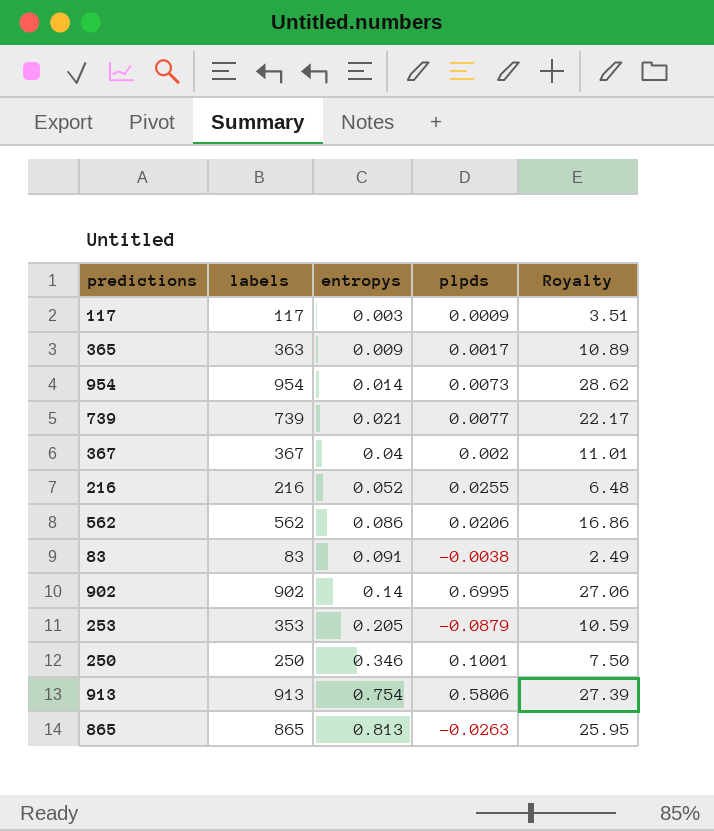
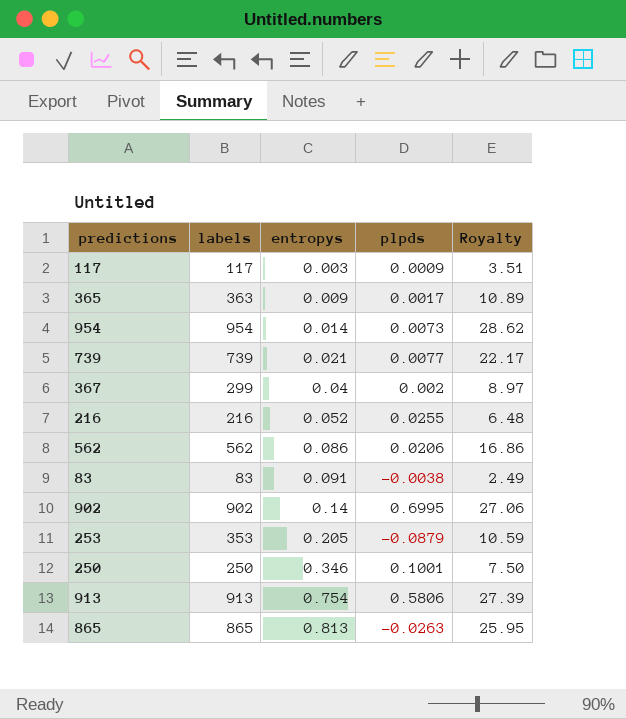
367 | labels: 367 -> 299
367 | Royalty: 11.01 -> 8.97

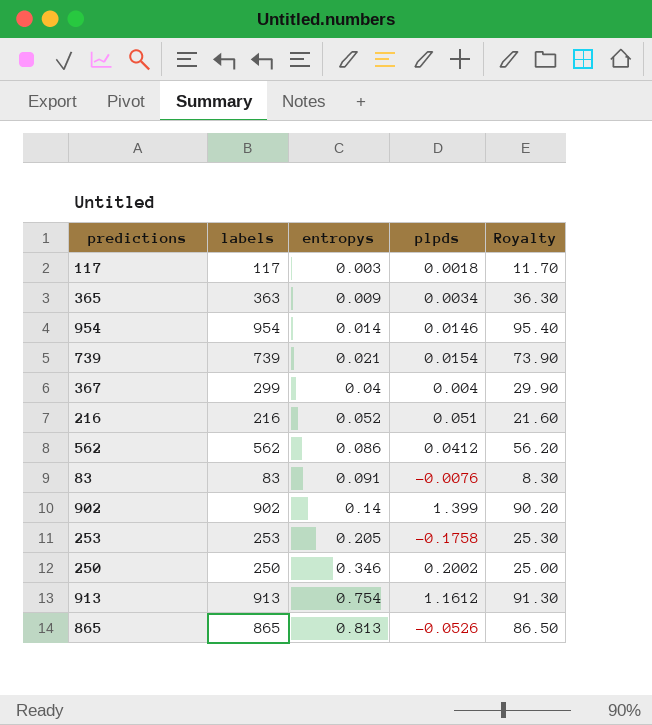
column Royalty | formula: [labels] * 0.03 -> [labels] * 0.1
117 | plpds: 0.0009 -> 0.0018
365 | plpds: 0.0017 -> 0.0034
954 | plpds: 0.0073 -> 0.0146
739 | plpds: 0.0077 -> 0.0154
367 | plpds: 0.002 -> 0.004
216 | plpds: 0.0255 -> 0.051
562 | plpds: 0.0206 -> 0.0412
83 | plpds: -0.0038 -> -0.0076
902 | plpds: 0.6995 -> 1.399
253 | labels: 353 -> 253
253 | plpds: -0.0879 -> -0.1758
250 | plpds: 0.1001 -> 0.2002
913 | plpds: 0.5806 -> 1.1612
865 | plpds: -0.0263 -> -0.0526

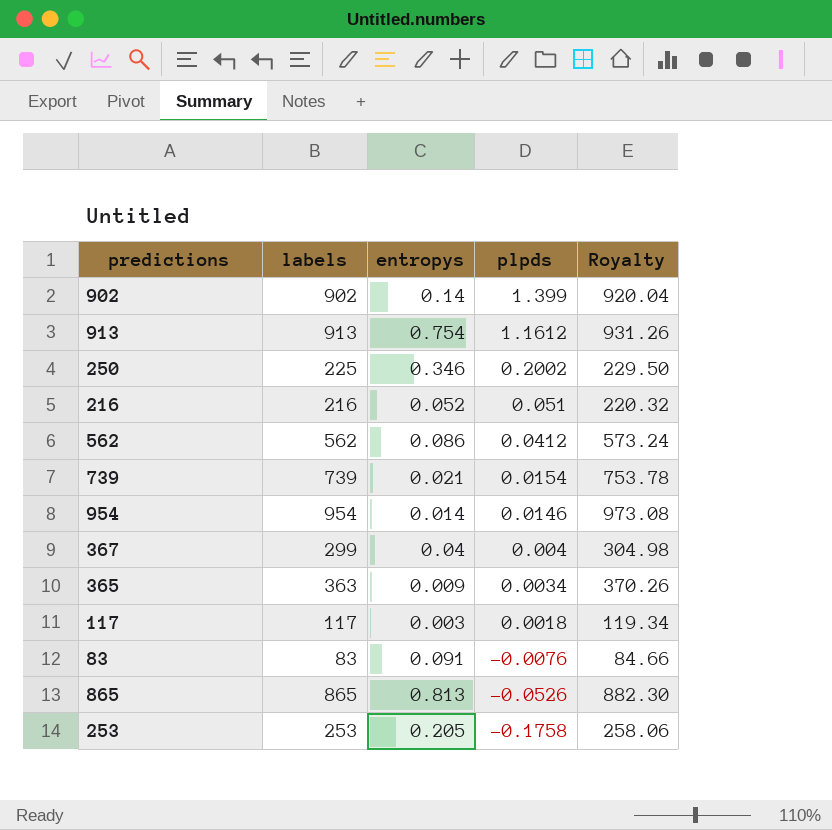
row order: entropys ascending -> plpds descending
column Royalty | formula: [labels] * 0.1 -> [labels] * 1.02
250 | labels: 250 -> 225

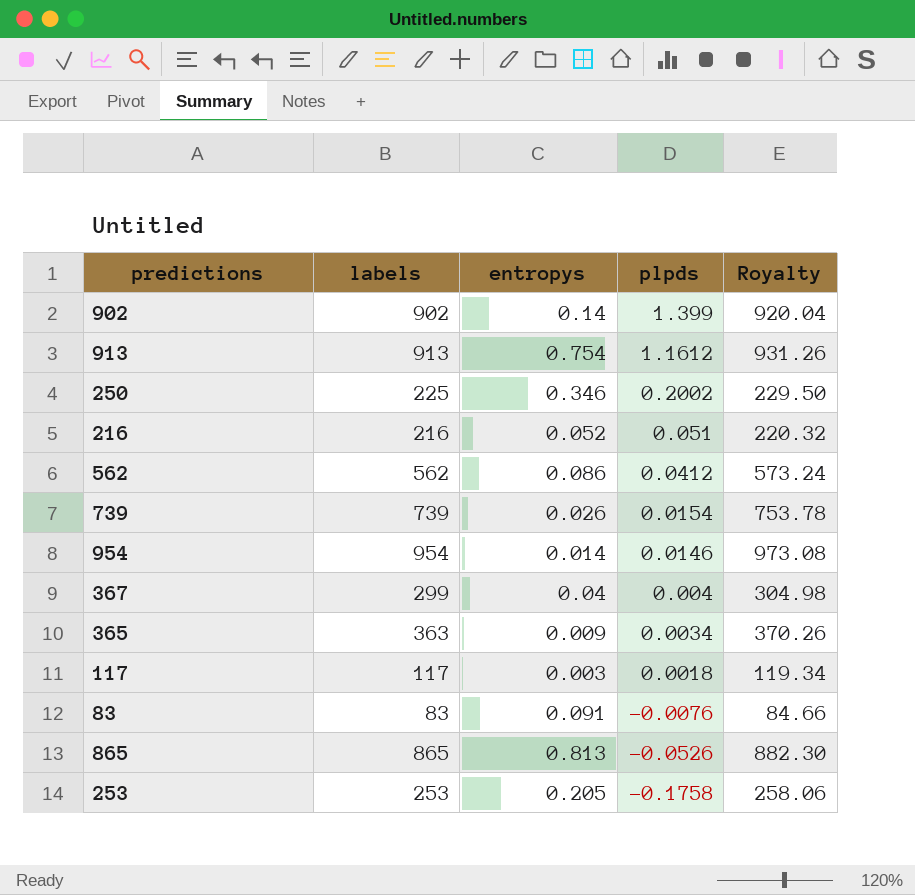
739 | entropys: 0.021 -> 0.026

